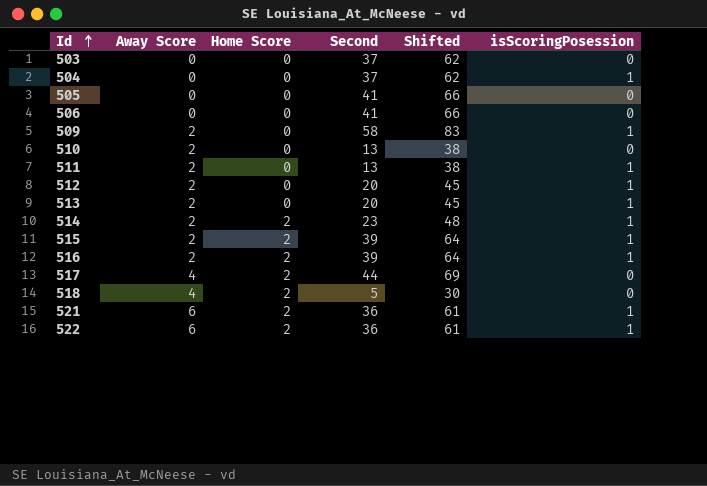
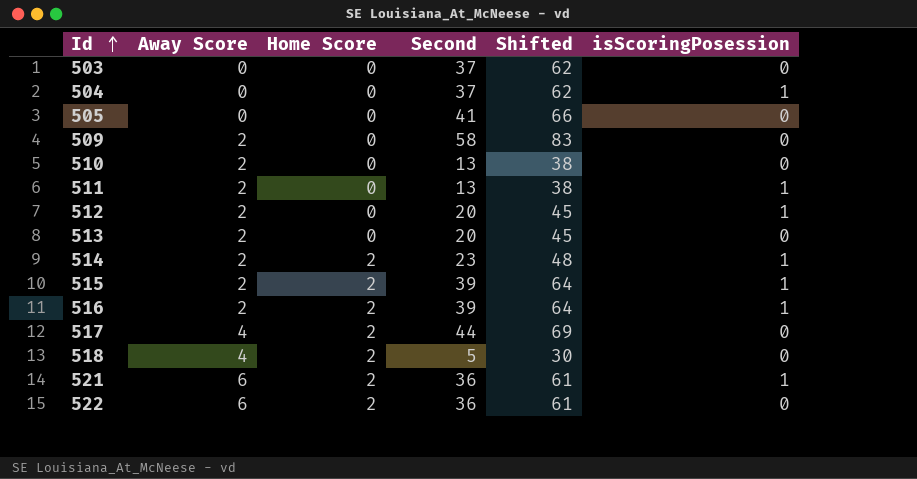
row 506: 0 | 0 | 41 | 66 | 0 -> none
509 | isScoringPosession: 1 -> 0
513 | isScoringPosession: 1 -> 0
522 | isScoringPosession: 1 -> 0

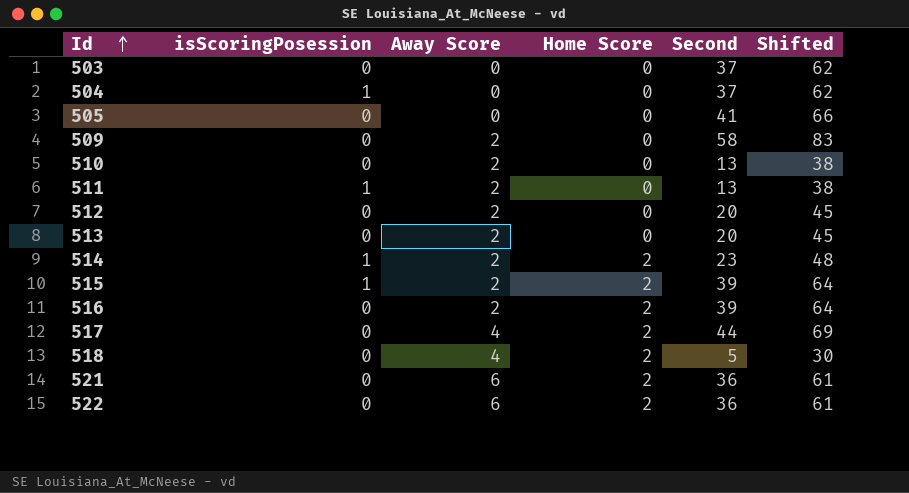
column isScoringPosession | position: 6 -> 2
512 | isScoringPosession: 1 -> 0
516 | isScoringPosession: 1 -> 0
521 | isScoringPosession: 1 -> 0

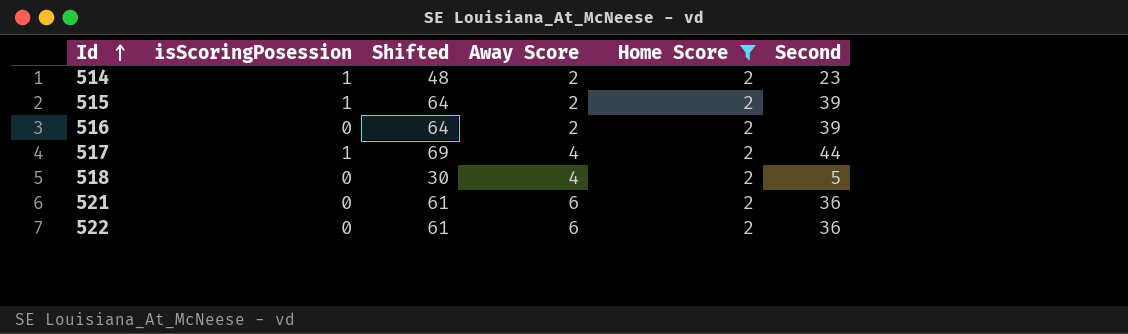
filter: none -> Home Score = 2
column Shifted | position: 6 -> 3
517 | isScoringPosession: 0 -> 1

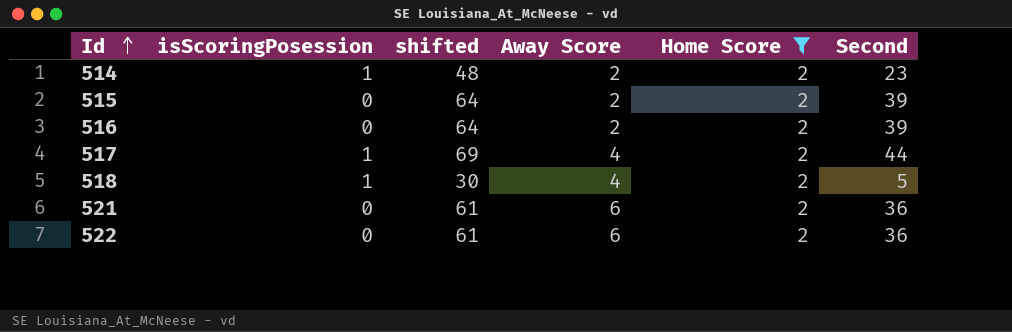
column name: Shifted -> shifted
515 | isScoringPosession: 1 -> 0
518 | isScoringPosession: 0 -> 1

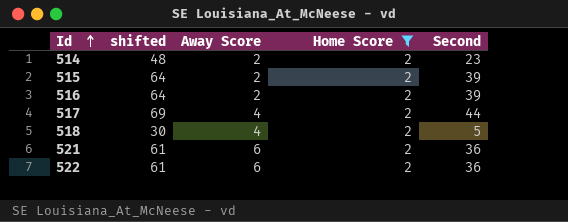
column isScoringPosession | position: 2 -> none

